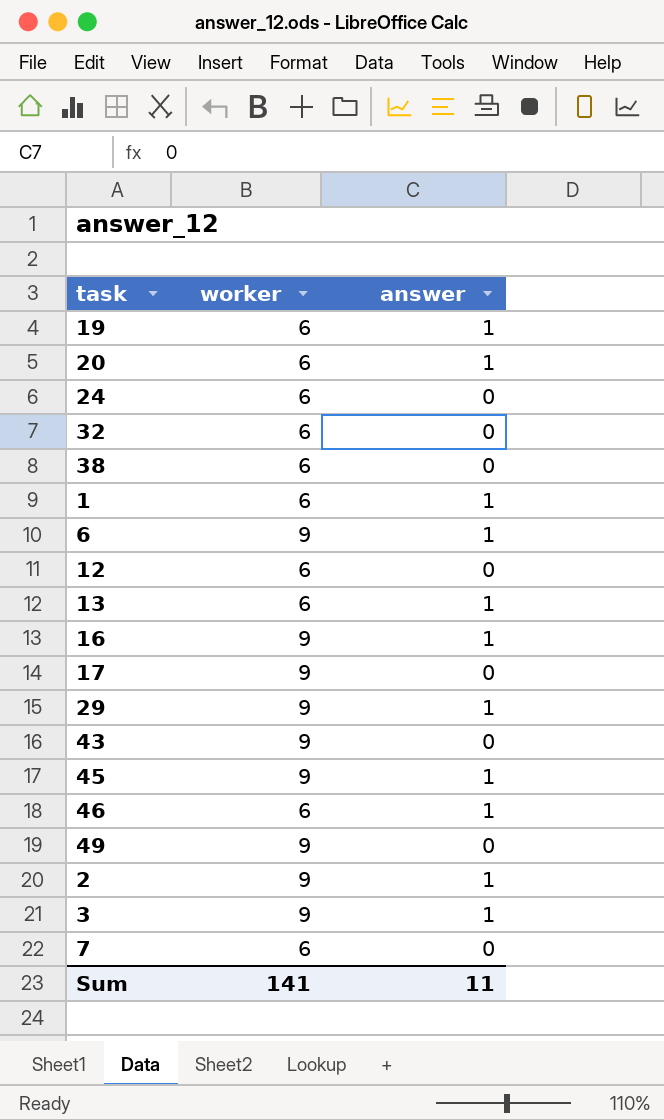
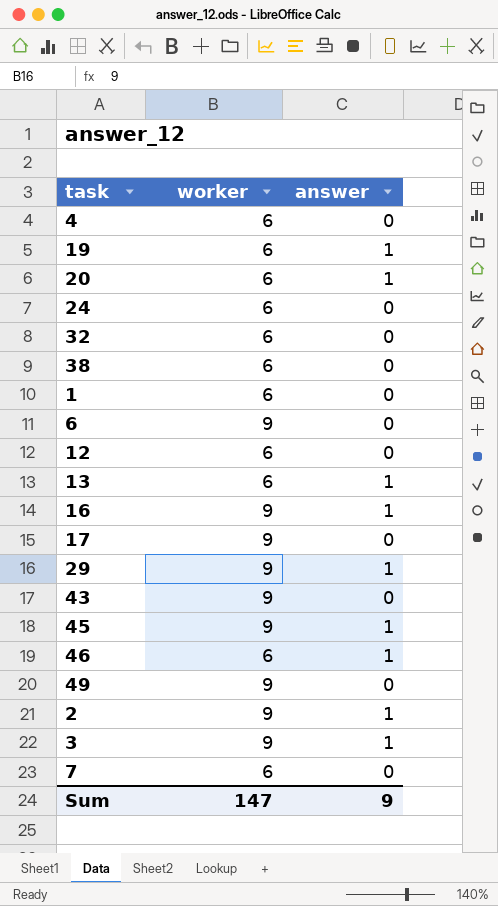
row 4: none -> 6 | 0
1 | answer: 1 -> 0
6 | answer: 1 -> 0
Sum | worker: 141 -> 147
Sum | answer: 11 -> 9

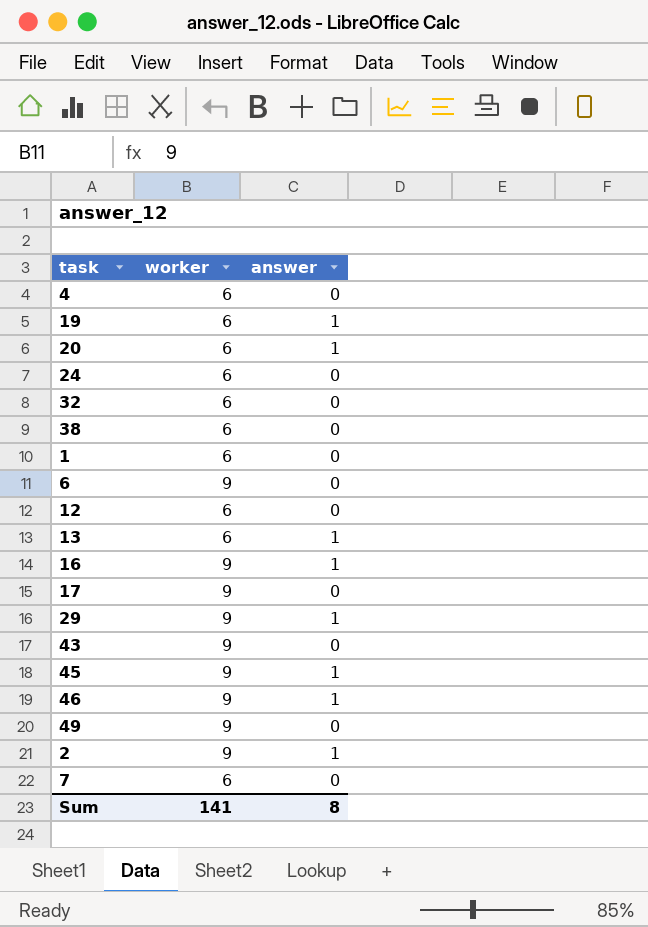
row 3: 9 | 1 -> none
46 | worker: 6 -> 9
Sum | worker: 147 -> 141
Sum | answer: 9 -> 8

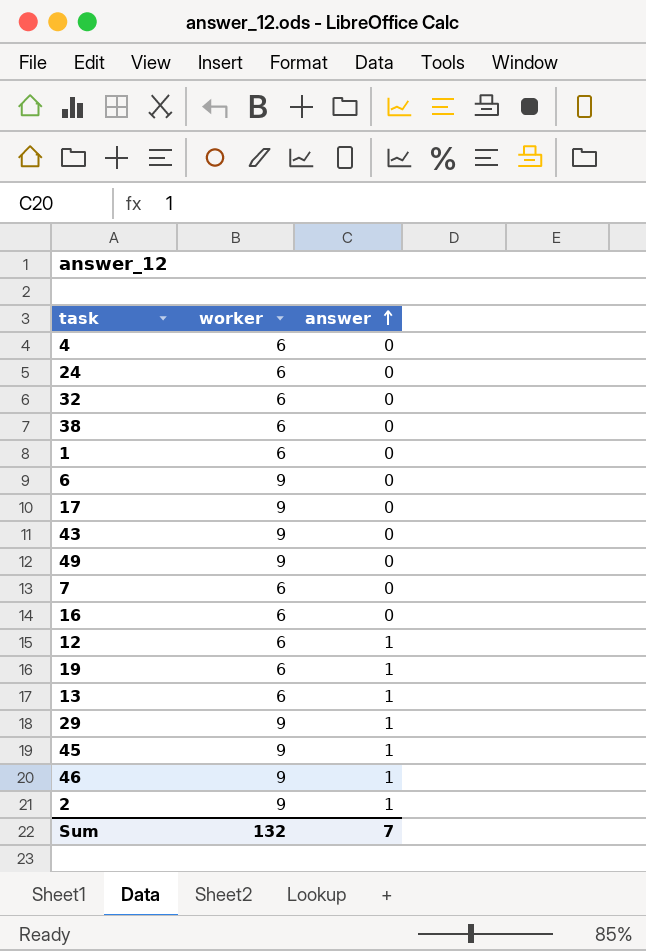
row order: none -> answer ascending
row 20: 6 | 1 -> none
16 | worker: 9 -> 6
16 | answer: 1 -> 0
12 | answer: 0 -> 1
Sum | worker: 141 -> 132
Sum | answer: 8 -> 7

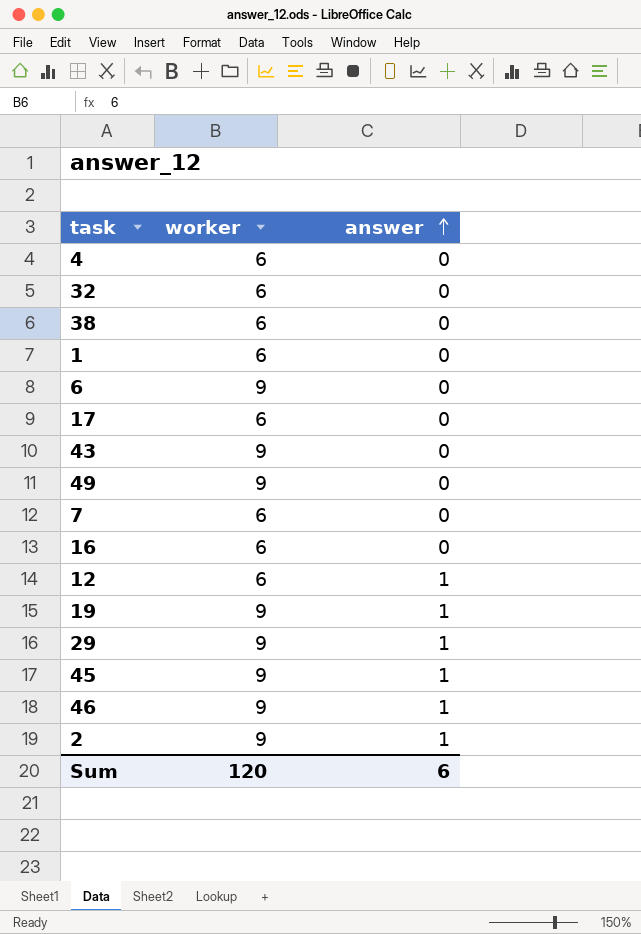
row 24: 6 | 0 -> none
row 13: 6 | 1 -> none
17 | worker: 9 -> 6
19 | worker: 6 -> 9
Sum | worker: 132 -> 120
Sum | answer: 7 -> 6

